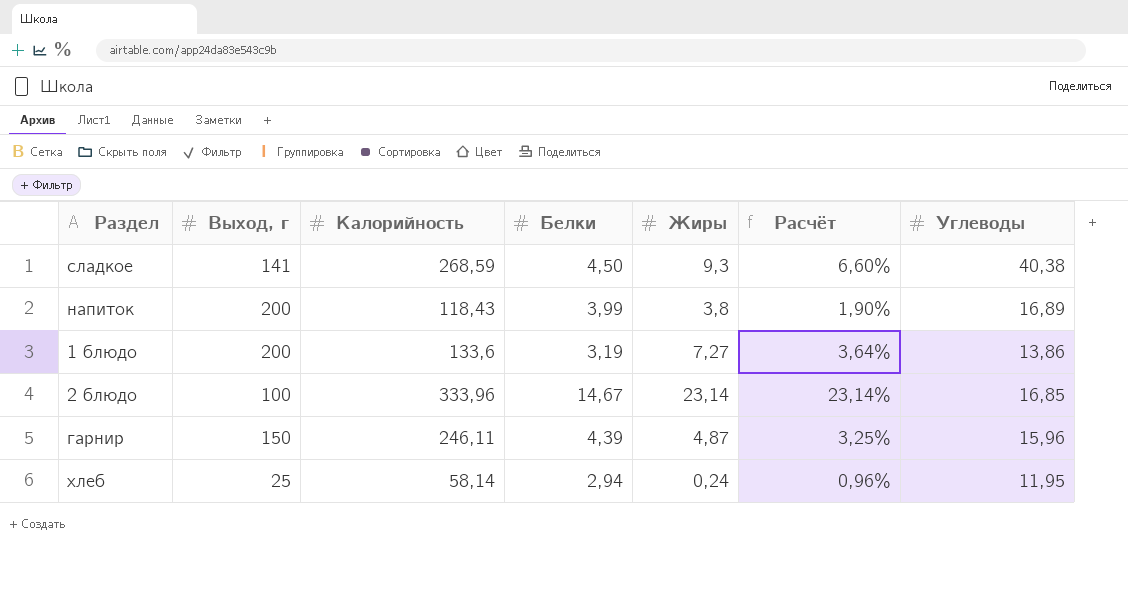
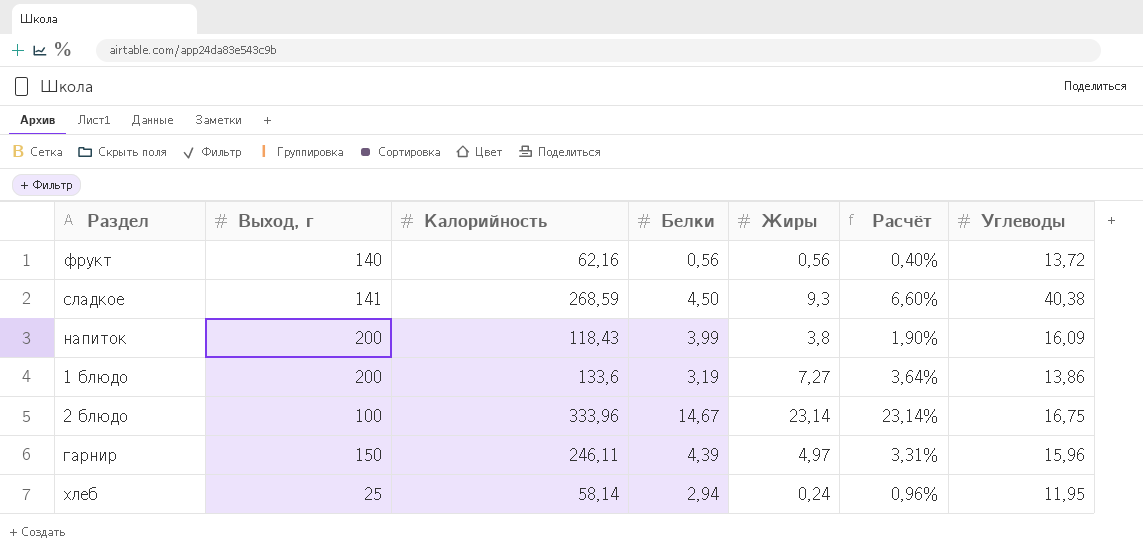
row фрукт: none -> 140 | 62,16 | 0,56 | 0,56 | 0,40% | 13,72
напиток | Углеводы: 16,89 -> 16,09
2 блюдо | Углеводы: 16,85 -> 16,75
гарнир | Жиры: 4,87 -> 4,97
гарнир | Расчёт: 3,25% -> 3,31%

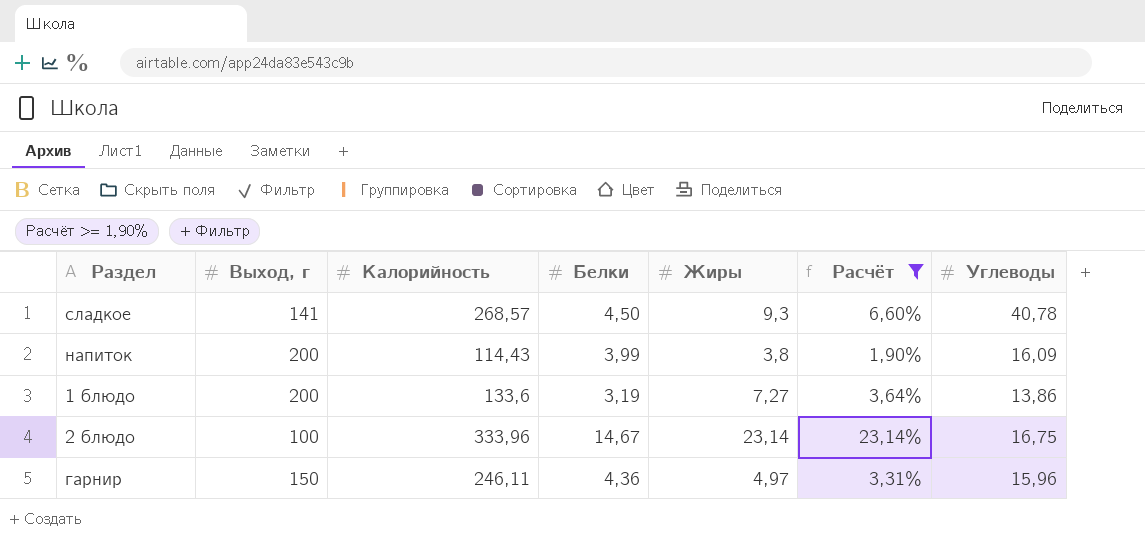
filter: none -> Расчёт >= 1,90%
сладкое | Калорийность: 268,59 -> 268,57
сладкое | Углеводы: 40,38 -> 40,78
напиток | Калорийность: 118,43 -> 114,43
гарнир | Белки: 4,39 -> 4,36

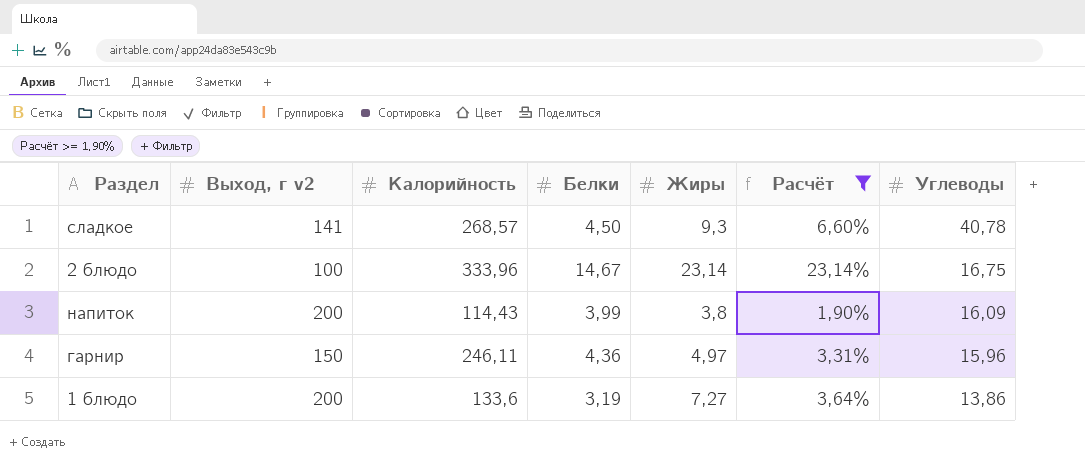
row order: none -> Углеводы descending
column name: Выход, г -> Выход, г v2

